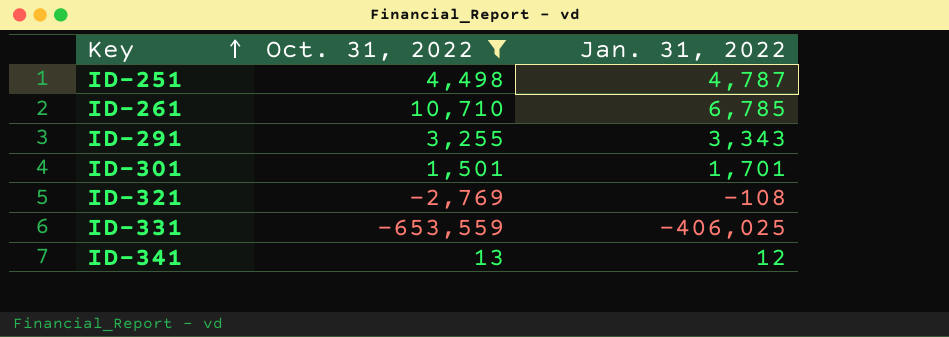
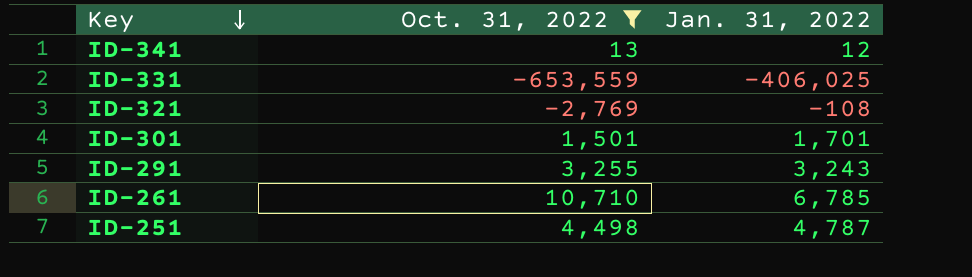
row order: Key ascending -> Key descending
ID-291 | Jan. 31, 2022: 3,343 -> 3,243

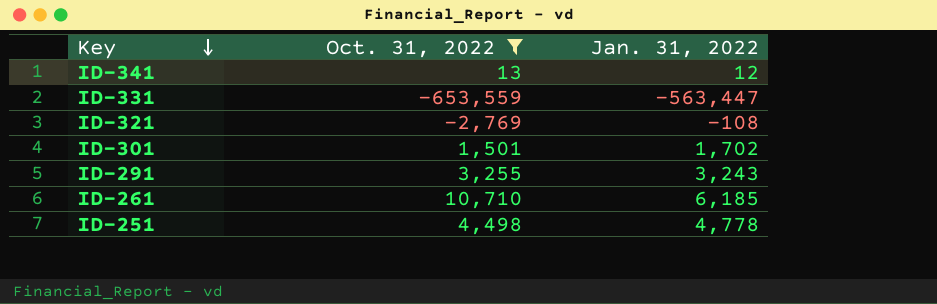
ID-331 | Jan. 31, 2022: -406,025 -> -563,447
ID-301 | Jan. 31, 2022: 1,701 -> 1,702
ID-261 | Jan. 31, 2022: 6,785 -> 6,185
ID-251 | Jan. 31, 2022: 4,787 -> 4,778

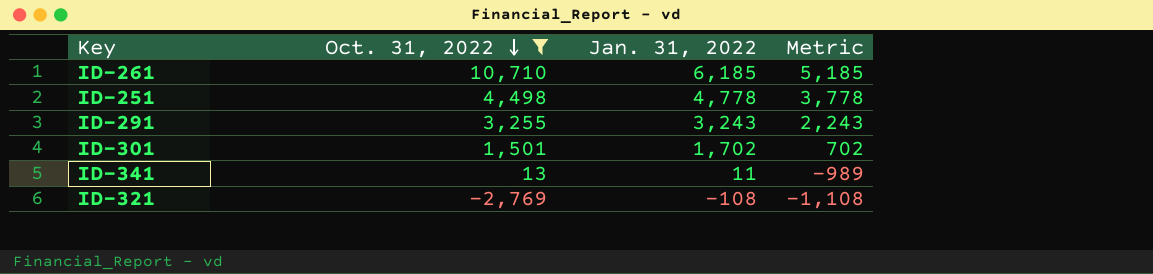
row order: Key descending -> Oct. 31, 2022 descending
column Metric | formula: none -> [Jan. 31, 2022] - 1000
row ID-331: -653,559 | -563,447 -> none
ID-341 | Jan. 31, 2022: 12 -> 11

